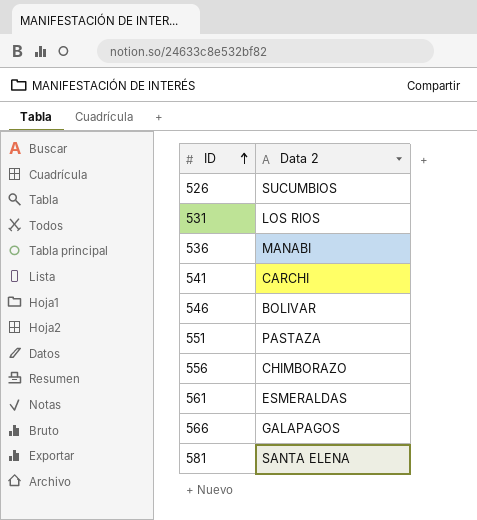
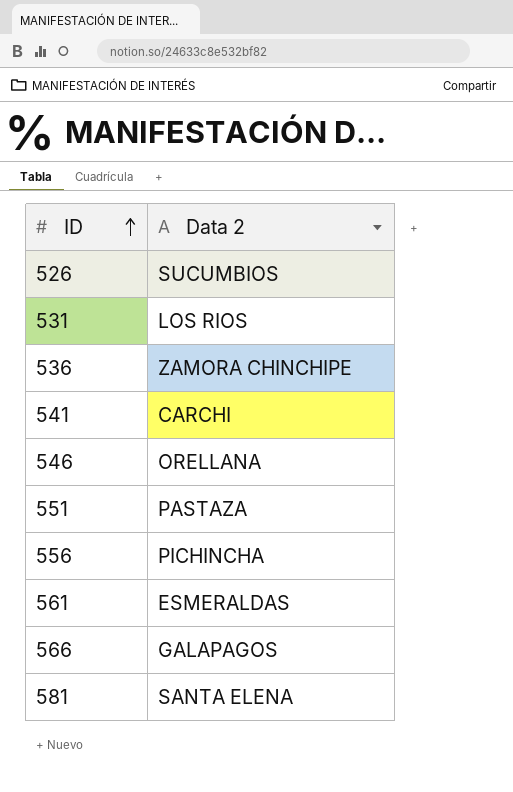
536 | Data 2: MANABI -> ZAMORA CHINCHIPE
546 | Data 2: BOLIVAR -> ORELLANA
556 | Data 2: CHIMBORAZO -> PICHINCHA

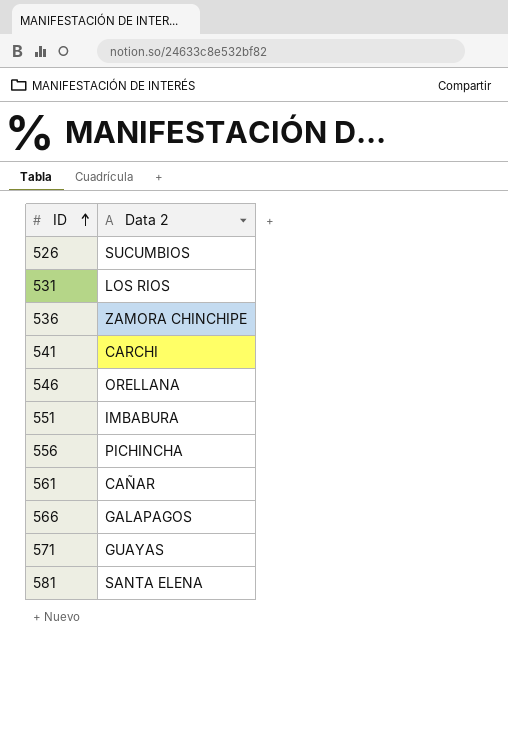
551 | Data 2: PASTAZA -> IMBABURA
561 | Data 2: ESMERALDAS -> CAÑAR
row 571: none -> GUAYAS

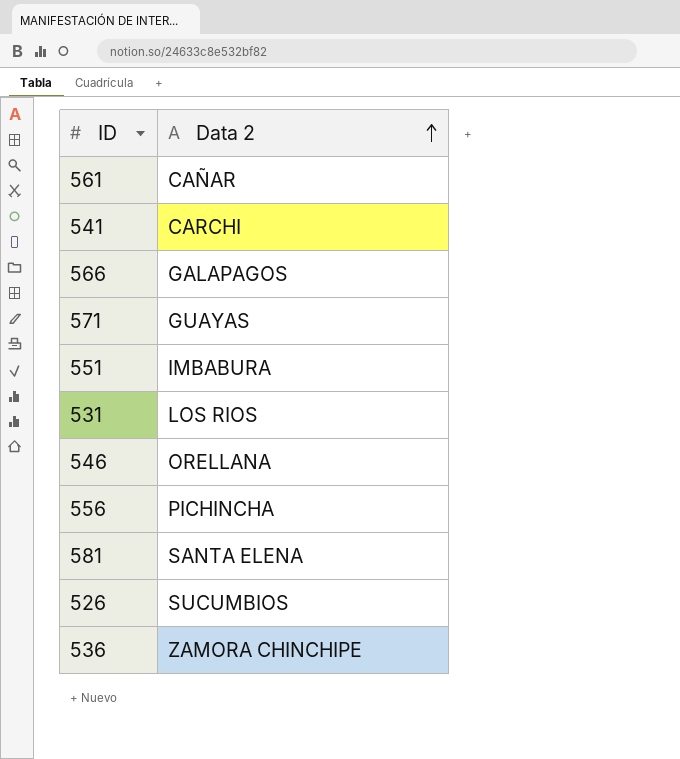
row order: ID ascending -> Data 2 ascending

